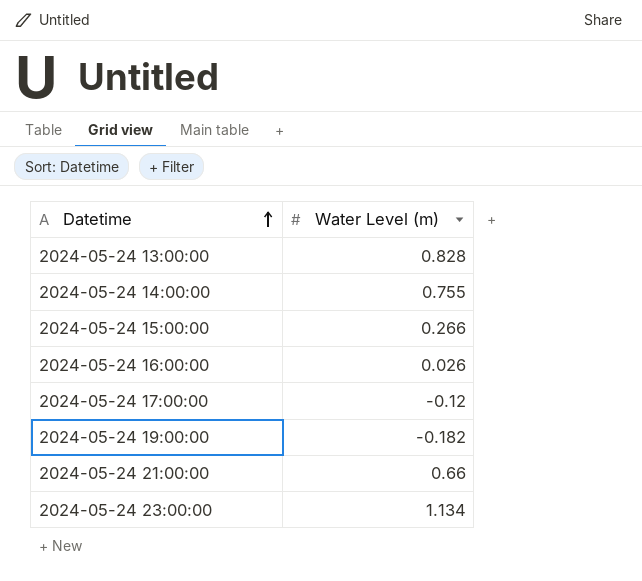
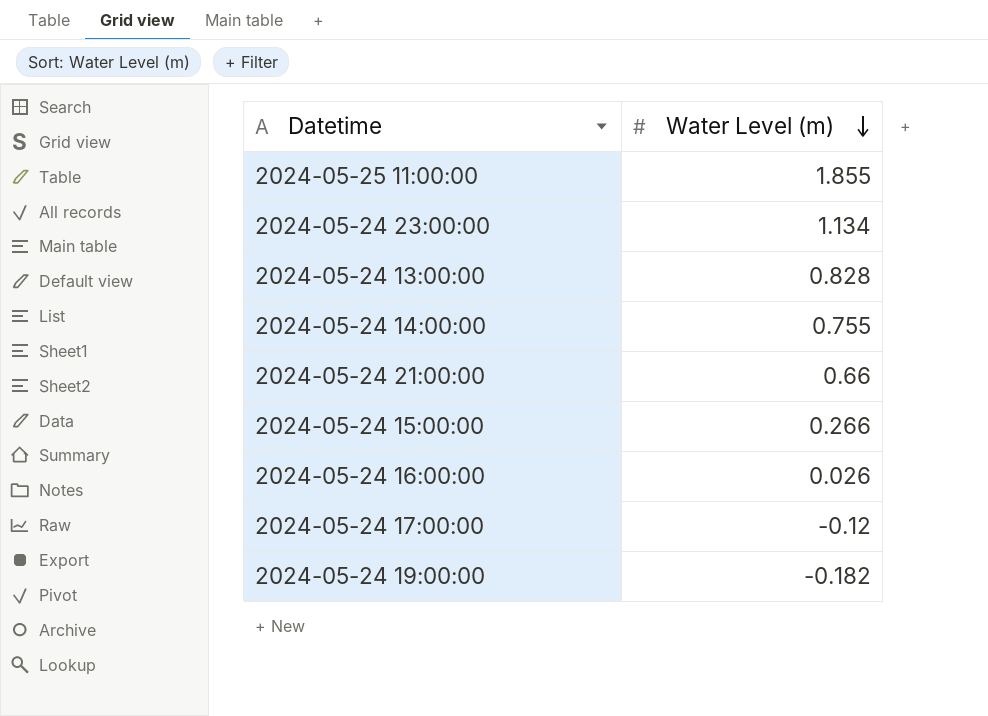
row order: Datetime ascending -> Water Level (m) descending
row 2024-05-25 11:00:00: none -> 1.855

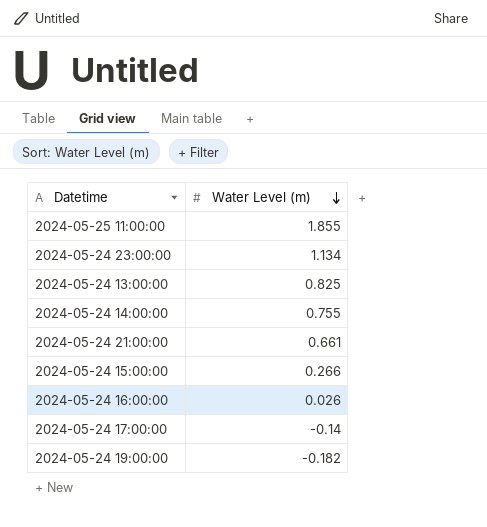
2024-05-24 13:00:00 | Water Level (m): 0.828 -> 0.825
2024-05-24 21:00:00 | Water Level (m): 0.66 -> 0.661
2024-05-24 17:00:00 | Water Level (m): -0.12 -> -0.14

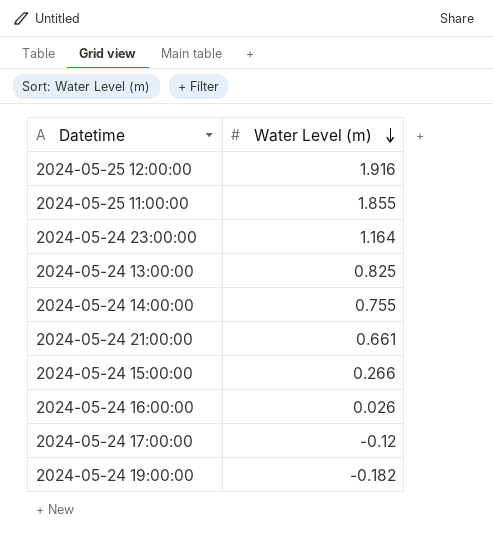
row 2024-05-25 12:00:00: none -> 1.916
2024-05-24 23:00:00 | Water Level (m): 1.134 -> 1.164
2024-05-24 17:00:00 | Water Level (m): -0.14 -> -0.12

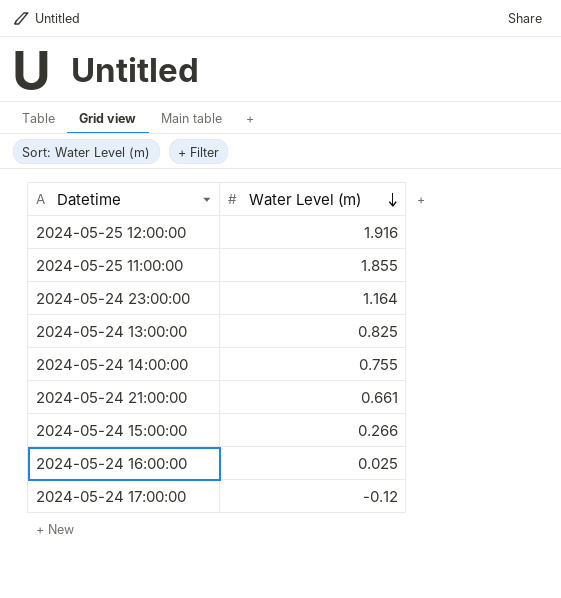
row 2024-05-24 19:00:00: -0.182 -> none
2024-05-24 16:00:00 | Water Level (m): 0.026 -> 0.025

